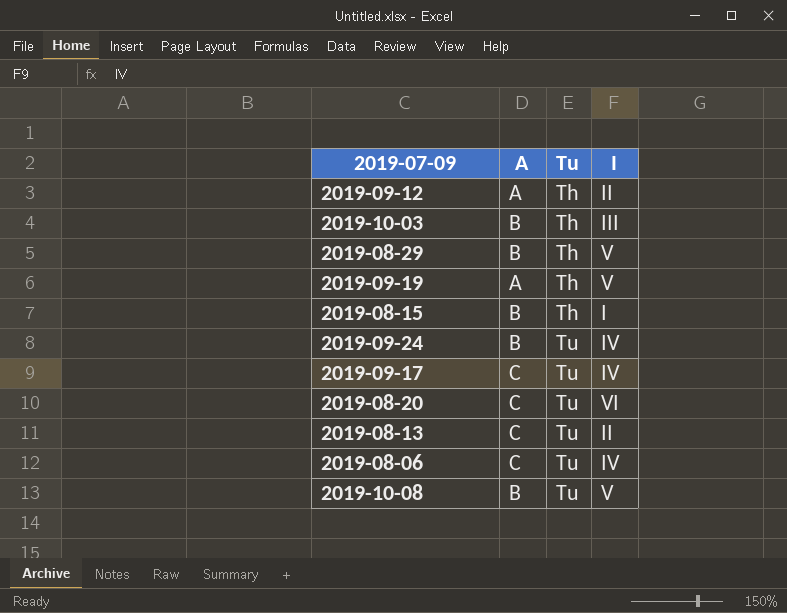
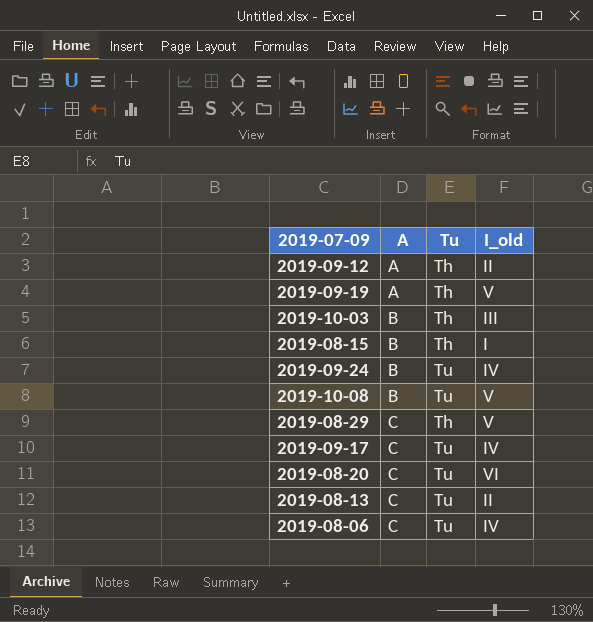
row order: Tu ascending -> A ascending
column name: I -> I_old
2019-08-29 | A: B -> C

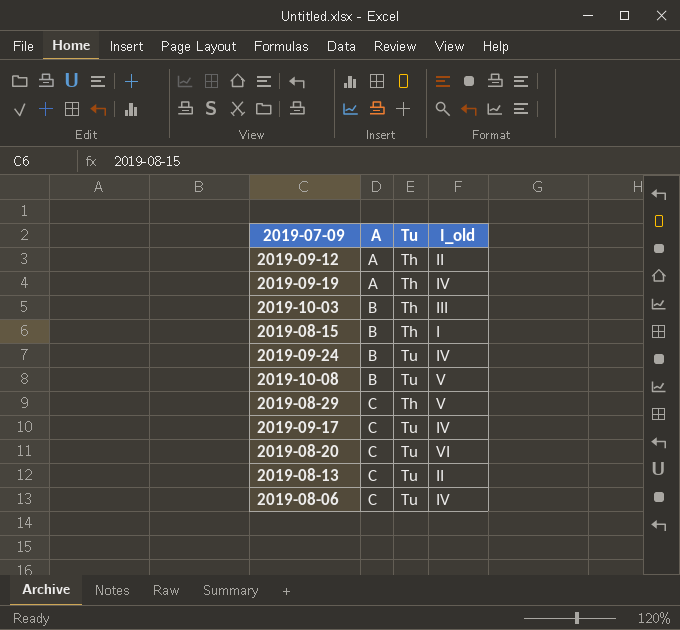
2019-09-19 | I_old: V -> IV

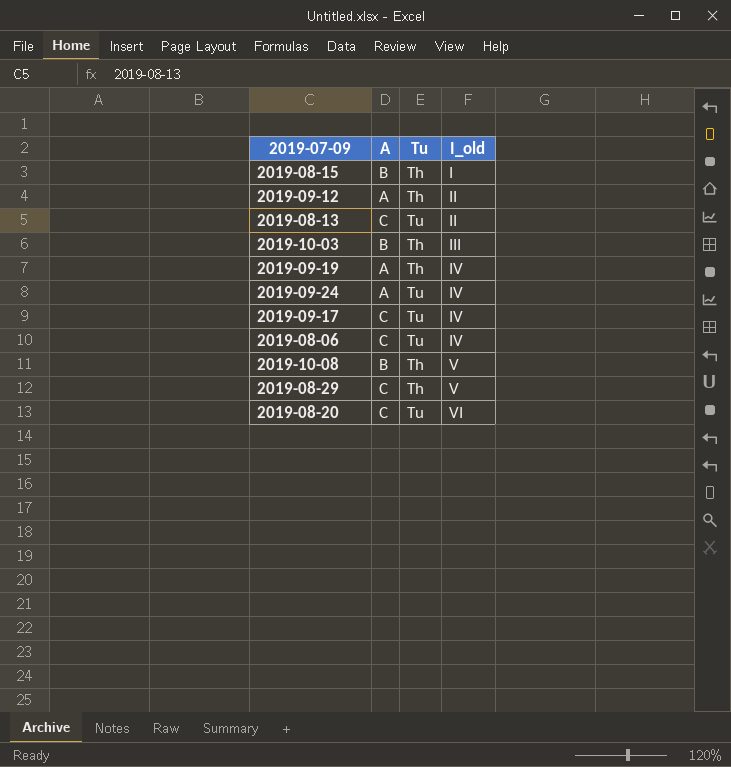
row order: A ascending -> I_old ascending
2019-09-24 | A: B -> A
2019-10-08 | Tu: Tu -> Th

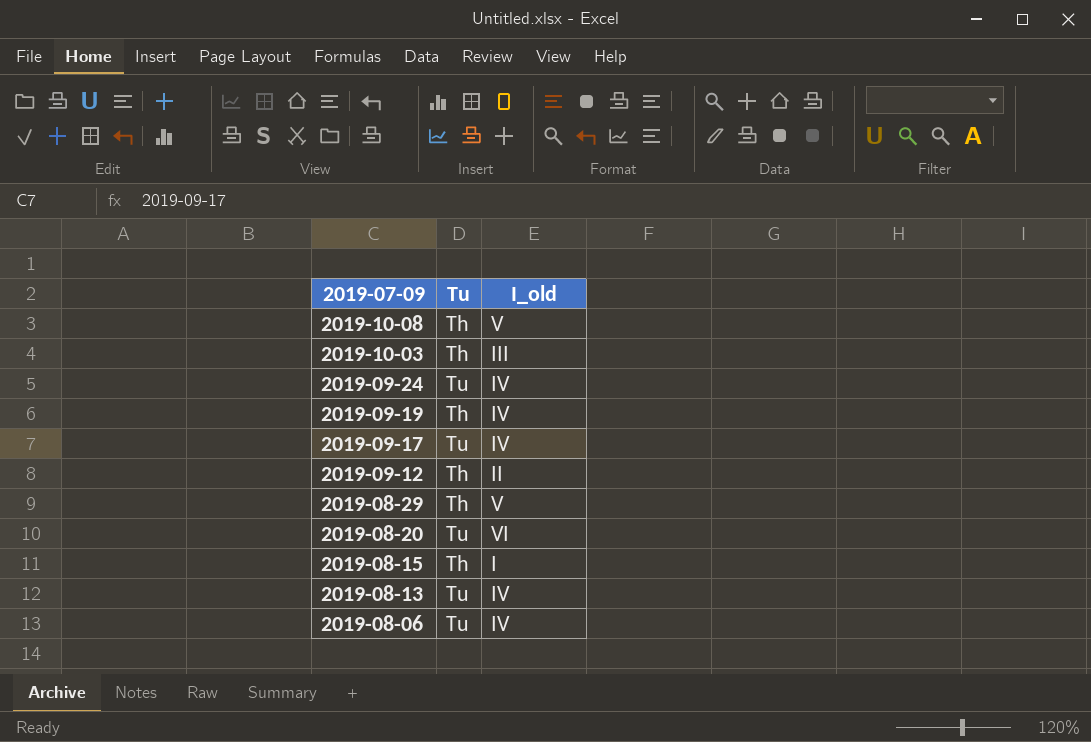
row order: I_old ascending -> 2019-07-09 descending
column A | position: 2 -> none
2019-08-13 | I_old: II -> IV

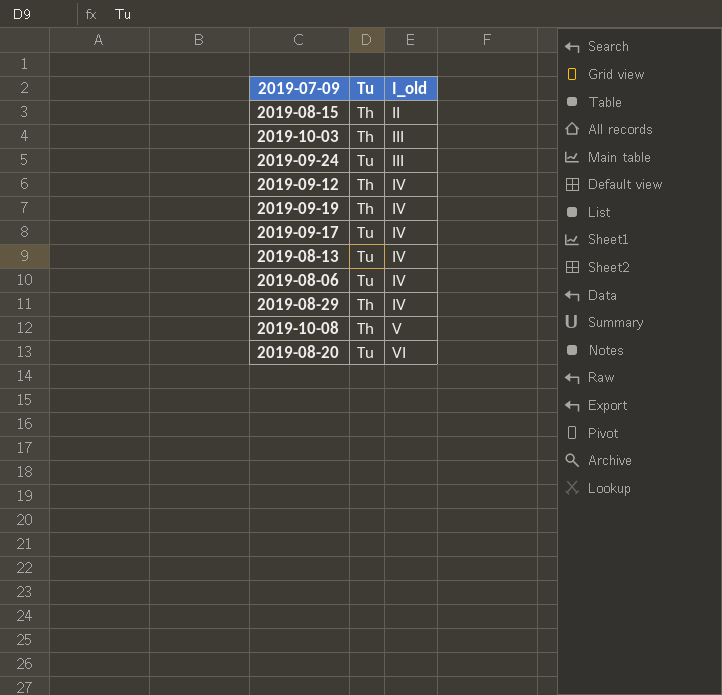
row order: 2019-07-09 descending -> I_old ascending
2019-08-15 | I_old: I -> II
2019-09-24 | I_old: IV -> III
2019-09-12 | I_old: II -> IV
2019-08-29 | I_old: V -> IV

